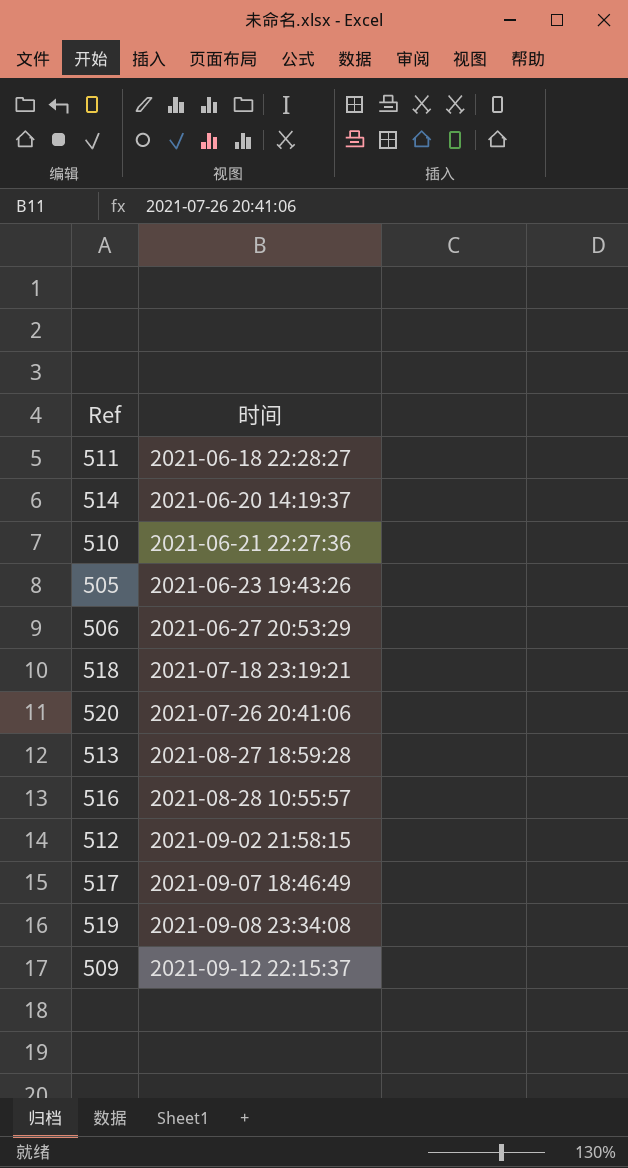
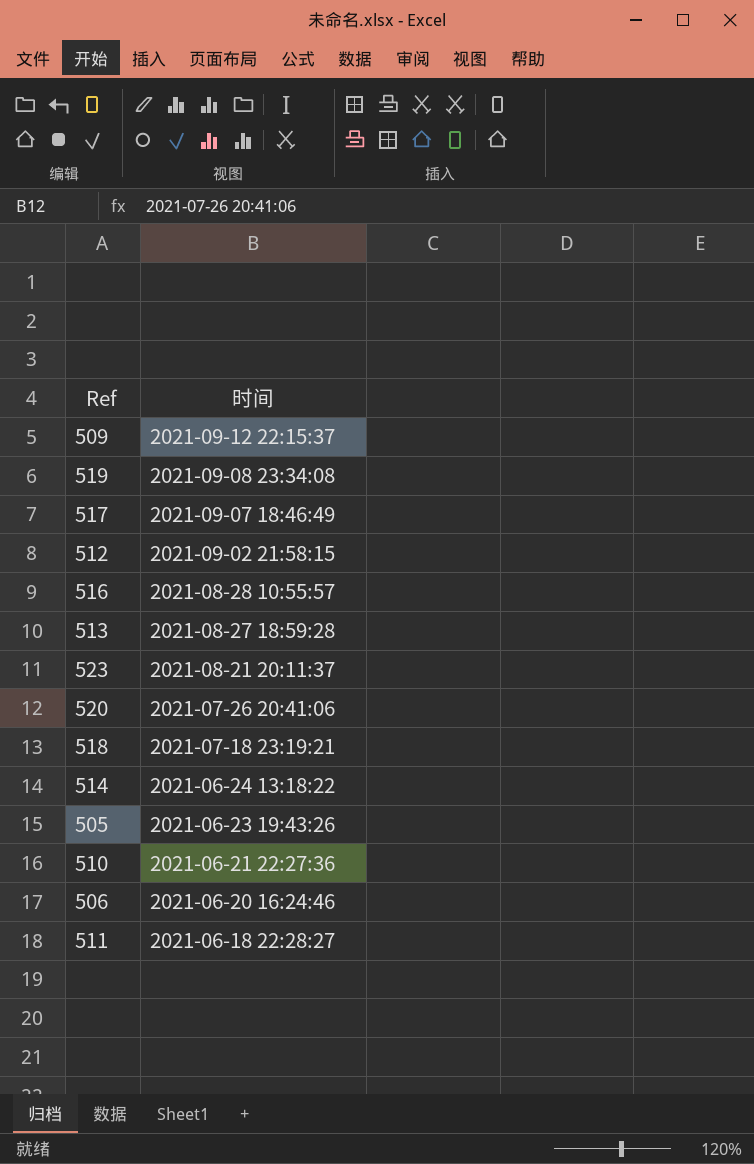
row order: 时间 ascending -> 时间 descending
row 523: none -> 2021-08-21 20:11:37
514 | 时间: 2021-06-20 14:19:37 -> 2021-06-24 13:18:22
506 | 时间: 2021-06-27 20:53:29 -> 2021-06-20 16:24:46

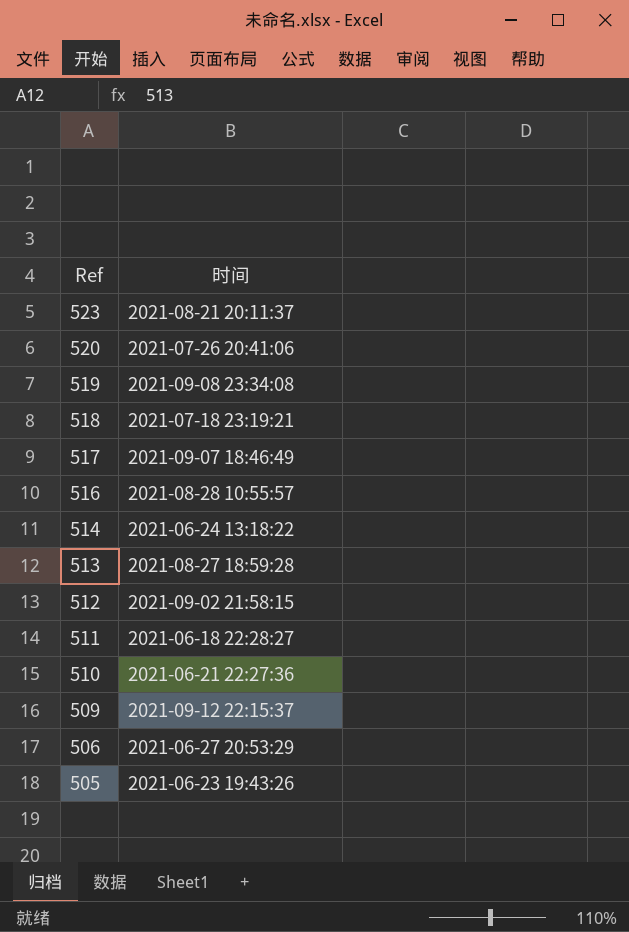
row order: 时间 descending -> Ref descending
506 | 时间: 2021-06-20 16:24:46 -> 2021-06-27 20:53:29

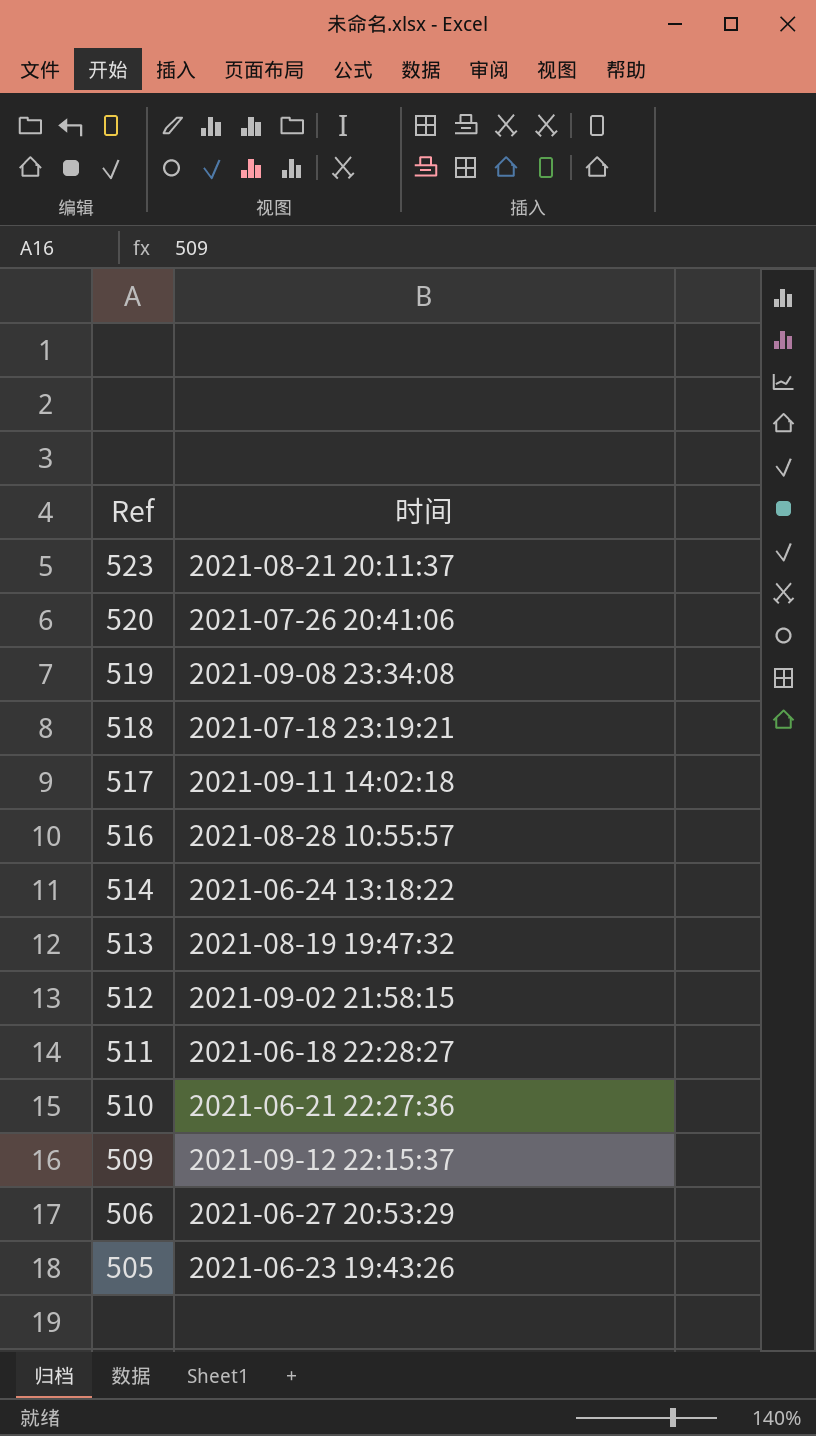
517 | 时间: 2021-09-07 18:46:49 -> 2021-09-11 14:02:18
513 | 时间: 2021-08-27 18:59:28 -> 2021-08-19 19:47:32

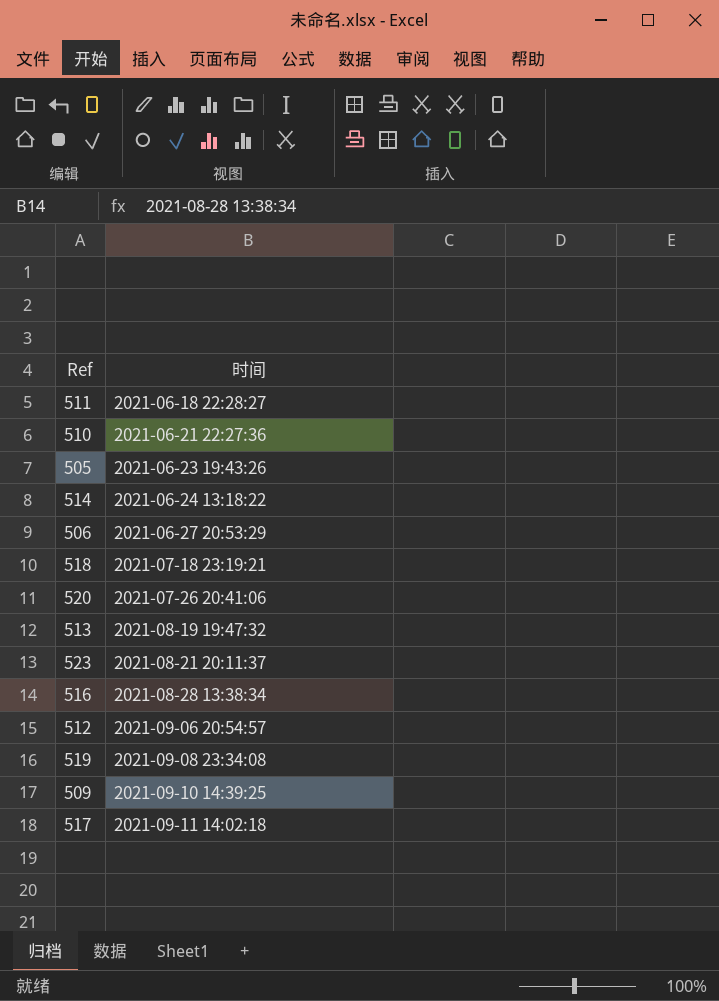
row order: Ref descending -> 时间 ascending
516 | 时间: 2021-08-28 10:55:57 -> 2021-08-28 13:38:34
512 | 时间: 2021-09-02 21:58:15 -> 2021-09-06 20:54:57
509 | 时间: 2021-09-12 22:15:37 -> 2021-09-10 14:39:25

